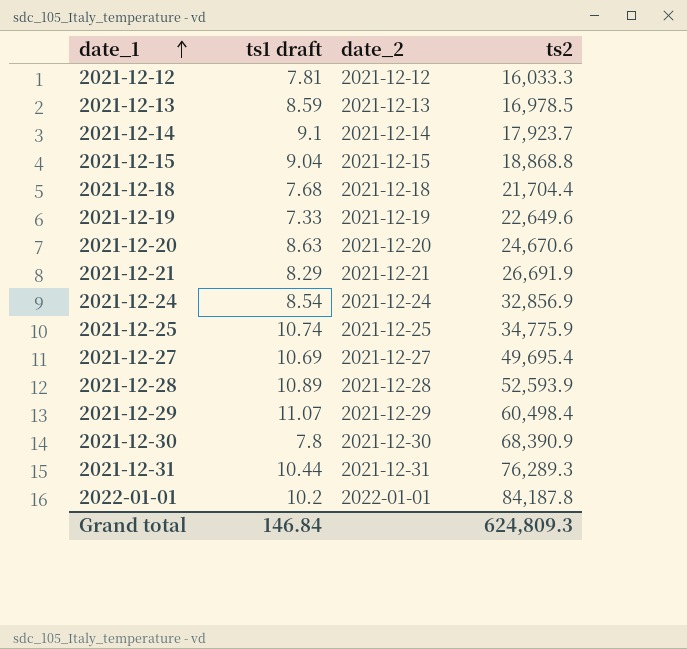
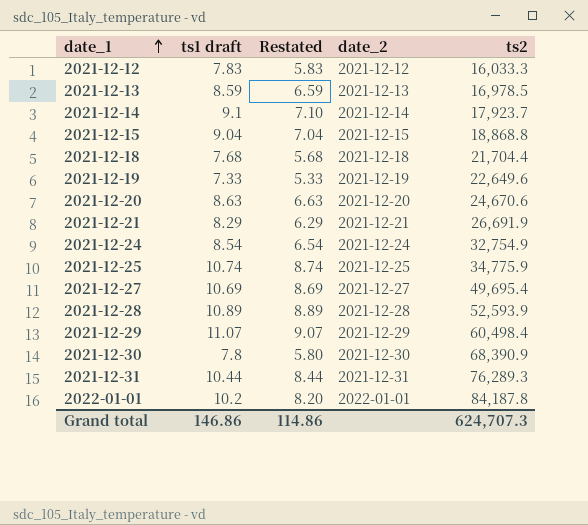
column Restated | formula: none -> [ts1 draft] - 2
2021-12-12 | ts1 draft: 7.81 -> 7.83
2021-12-24 | ts2: 32,856.9 -> 32,754.9
Grand total | ts1 draft: 146.84 -> 146.86
Grand total | ts2: 624,809.3 -> 624,707.3

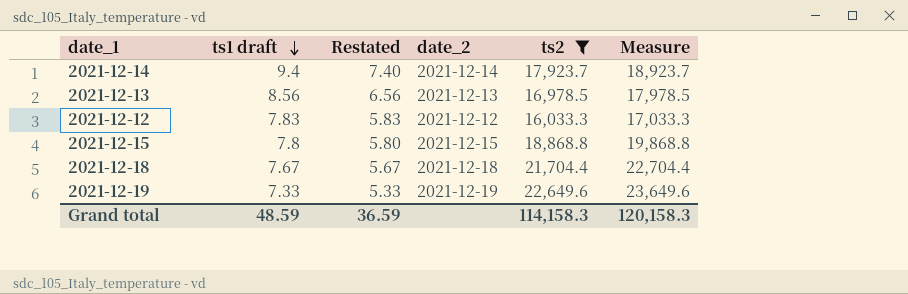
filter: none -> ts2 <= 22,649.6
row order: date_1 ascending -> ts1 draft descending
column Measure | formula: none -> [ts2] + 1000
2021-12-14 | ts1 draft: 9.1 -> 9.4
2021-12-14 | Restated: 7.10 -> 7.40
2021-12-13 | ts1 draft: 8.59 -> 8.56
2021-12-13 | Restated: 6.59 -> 6.56
2021-12-15 | ts1 draft: 9.04 -> 7.8
2021-12-15 | Restated: 7.04 -> 5.80
2021-12-18 | ts1 draft: 7.68 -> 7.67
2021-12-18 | Restated: 5.68 -> 5.67
Grand total | ts1 draft: 146.86 -> 48.59
Grand total | Restated: 114.86 -> 36.59
Grand total | ts2: 624,707.3 -> 114,158.3

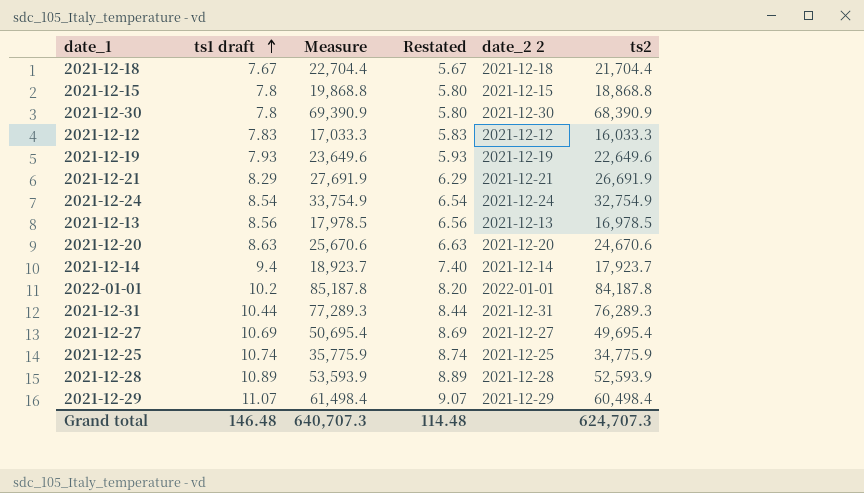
filter: ts2 <= 22,649.6 -> none
row order: ts1 draft descending -> ts1 draft ascending
column Measure | position: 6 -> 3
column name: date_2 -> date_2 2
2021-12-19 | ts1 draft: 7.33 -> 7.93
2021-12-19 | Restated: 5.33 -> 5.93
Grand total | ts1 draft: 48.59 -> 146.48
Grand total | Measure: 120,158.3 -> 640,707.3
Grand total | Restated: 36.59 -> 114.48
Grand total | ts2: 114,158.3 -> 624,707.3

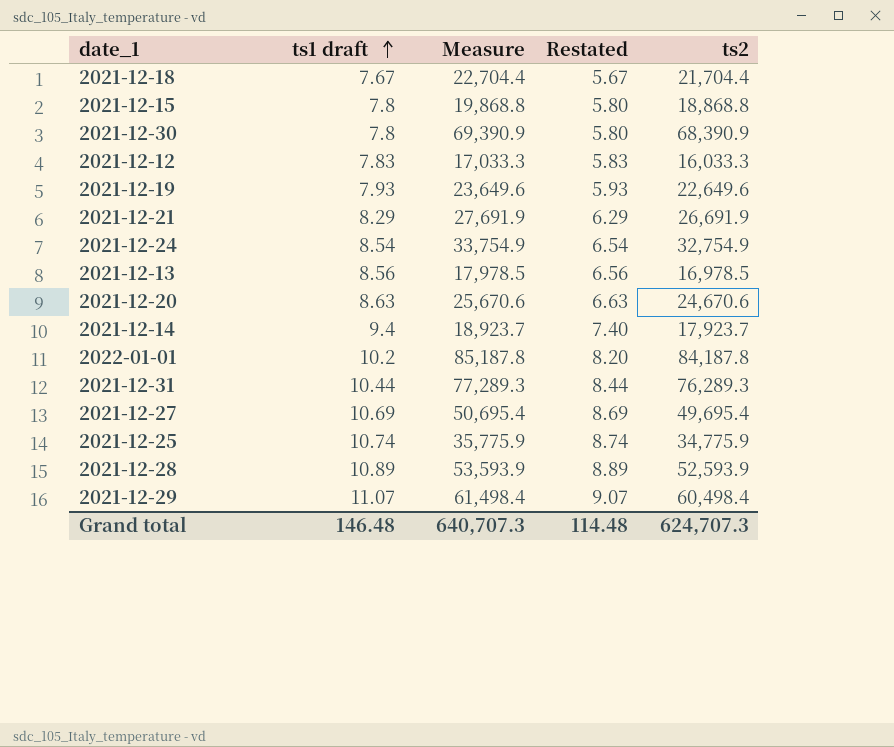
column date_2 2 | position: 5 -> none

